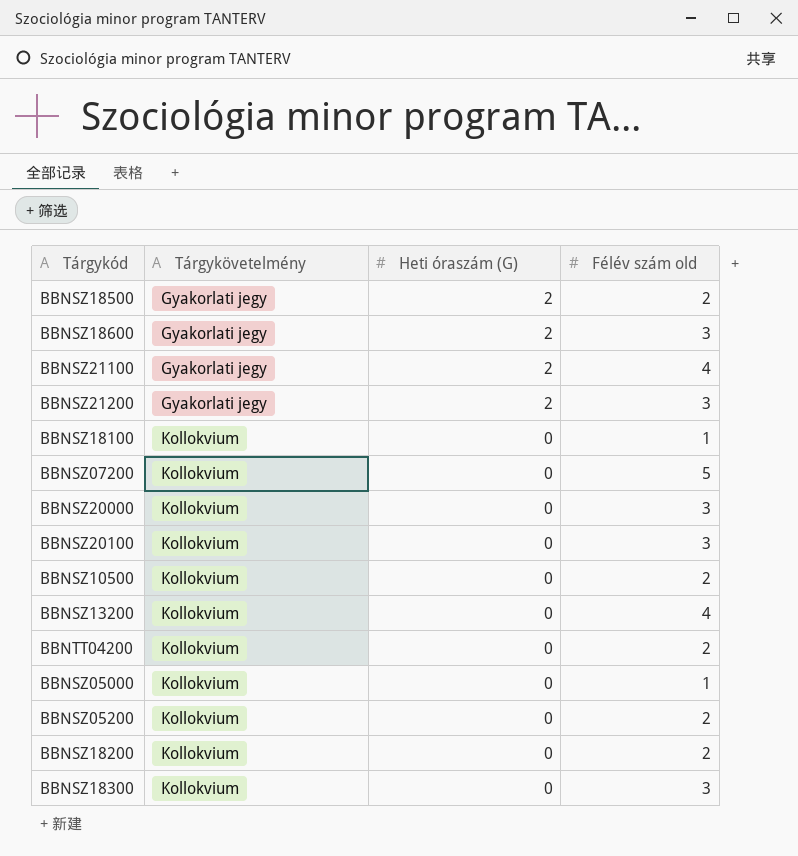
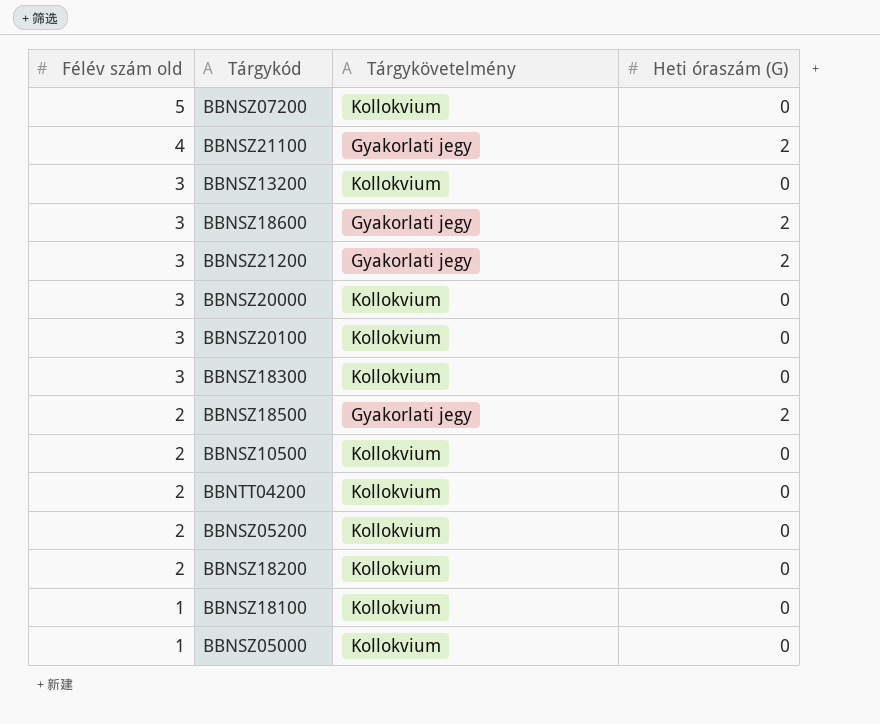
row order: Tárgykövetelmény ascending -> Félév szám old descending
column Félév szám old | position: 4 -> 1
BBNSZ13200 | Félév szám old: 4 -> 3

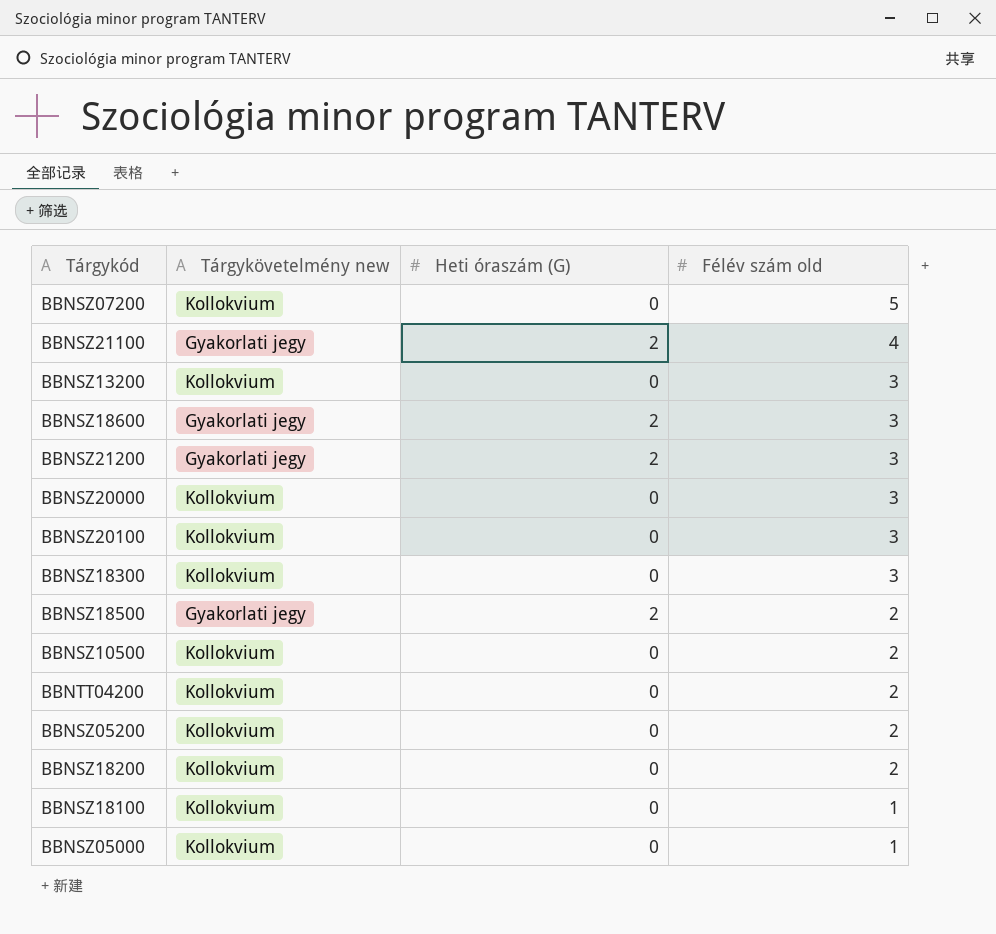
column name: Tárgykövetelmény -> Tárgykövetelmény new
column Félév szám old | position: 1 -> 4

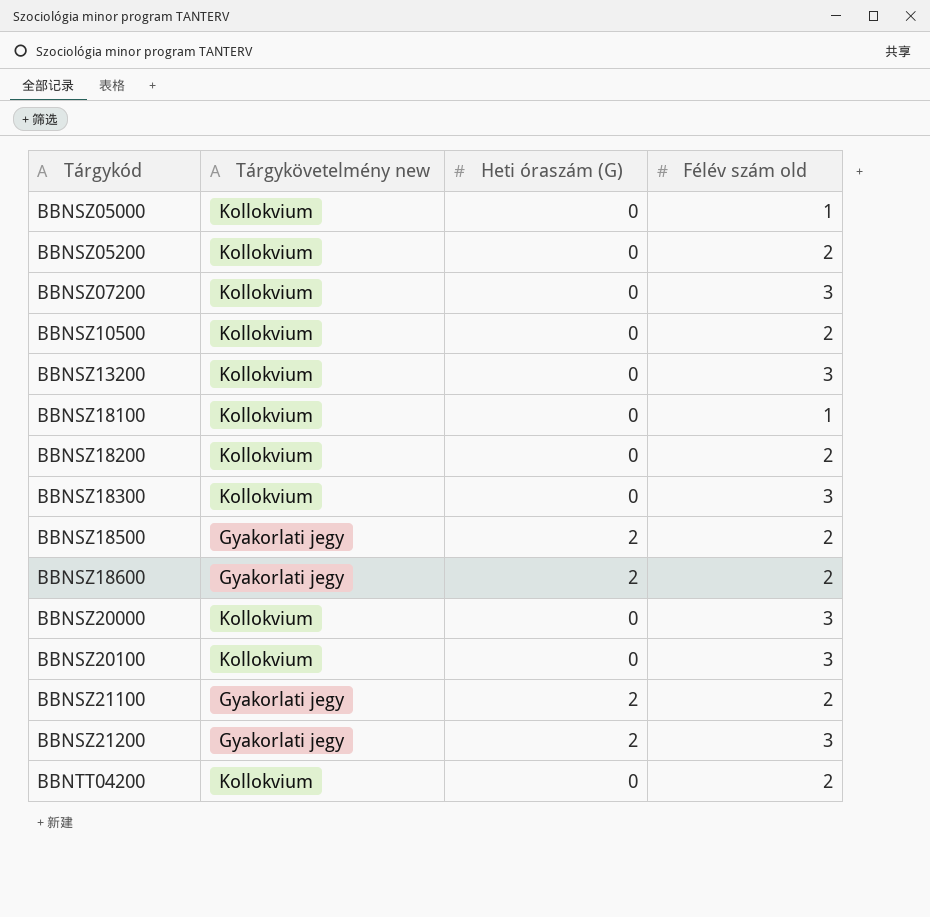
row order: Félév szám old descending -> Tárgykód ascending
BBNSZ07200 | Félév szám old: 5 -> 3
BBNSZ18600 | Félév szám old: 3 -> 2
BBNSZ21100 | Félév szám old: 4 -> 2

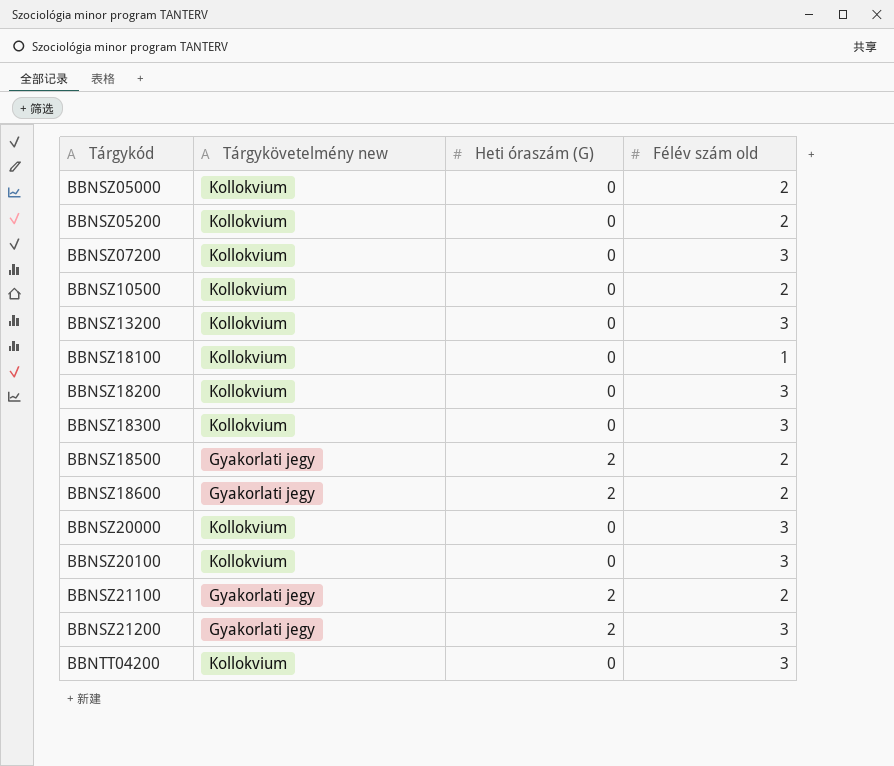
BBNSZ05000 | Félév szám old: 1 -> 2
BBNSZ18200 | Félév szám old: 2 -> 3
BBNTT04200 | Félév szám old: 2 -> 3

